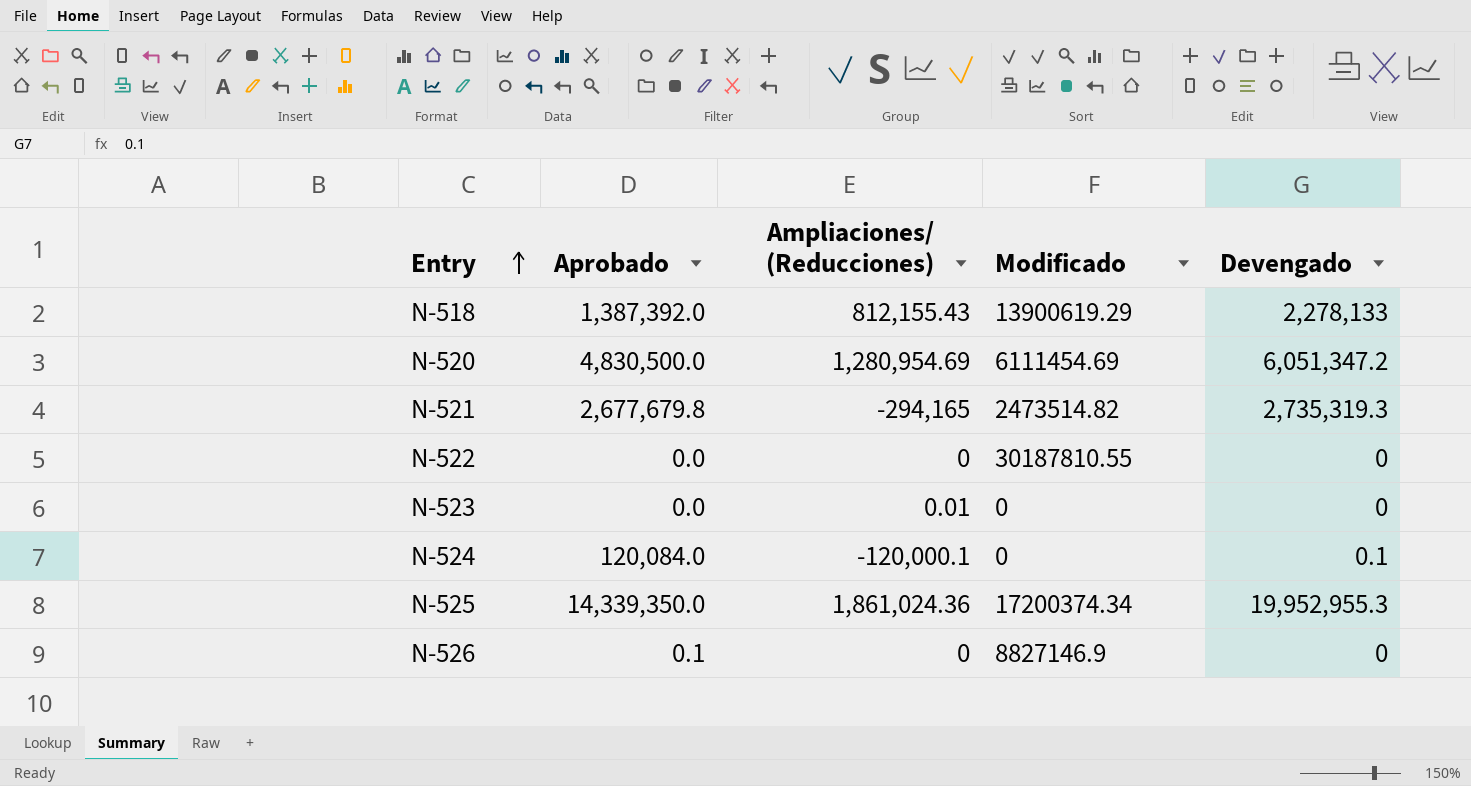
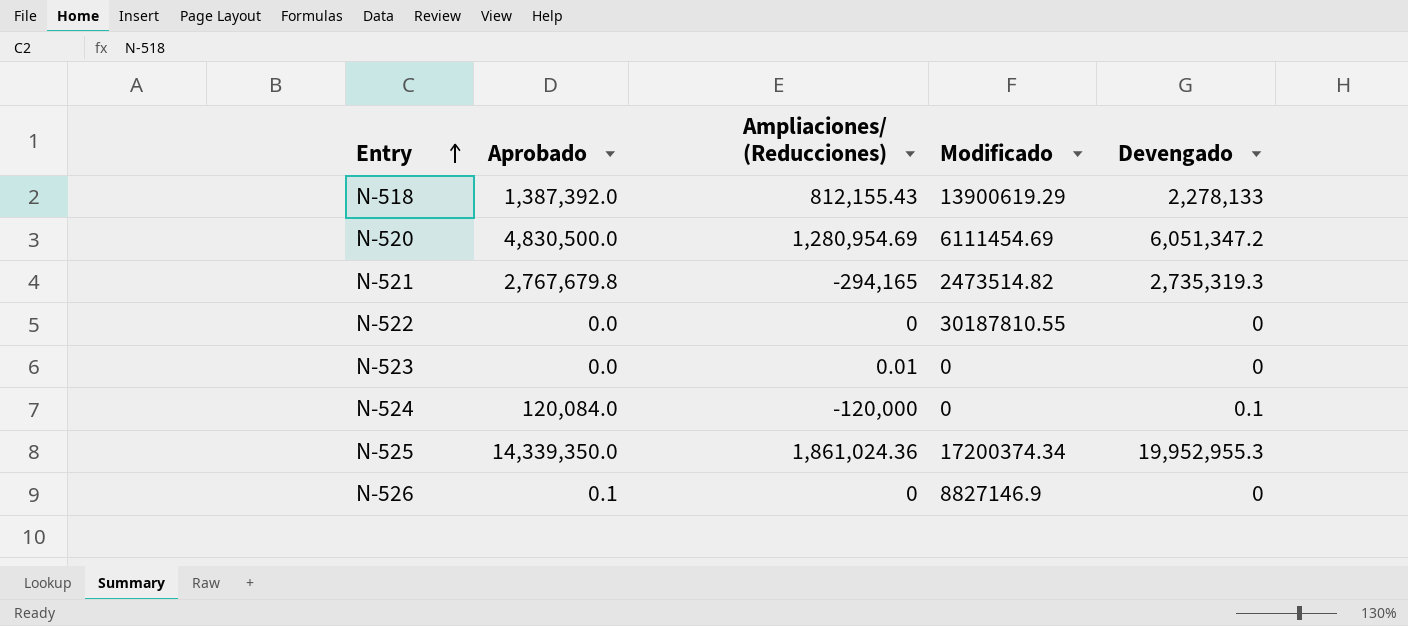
N-521 | Aprobado: 2,677,679.8 -> 2,767,679.8
N-524 | Ampliaciones/ (Reducciones): -120,000.1 -> -120,000

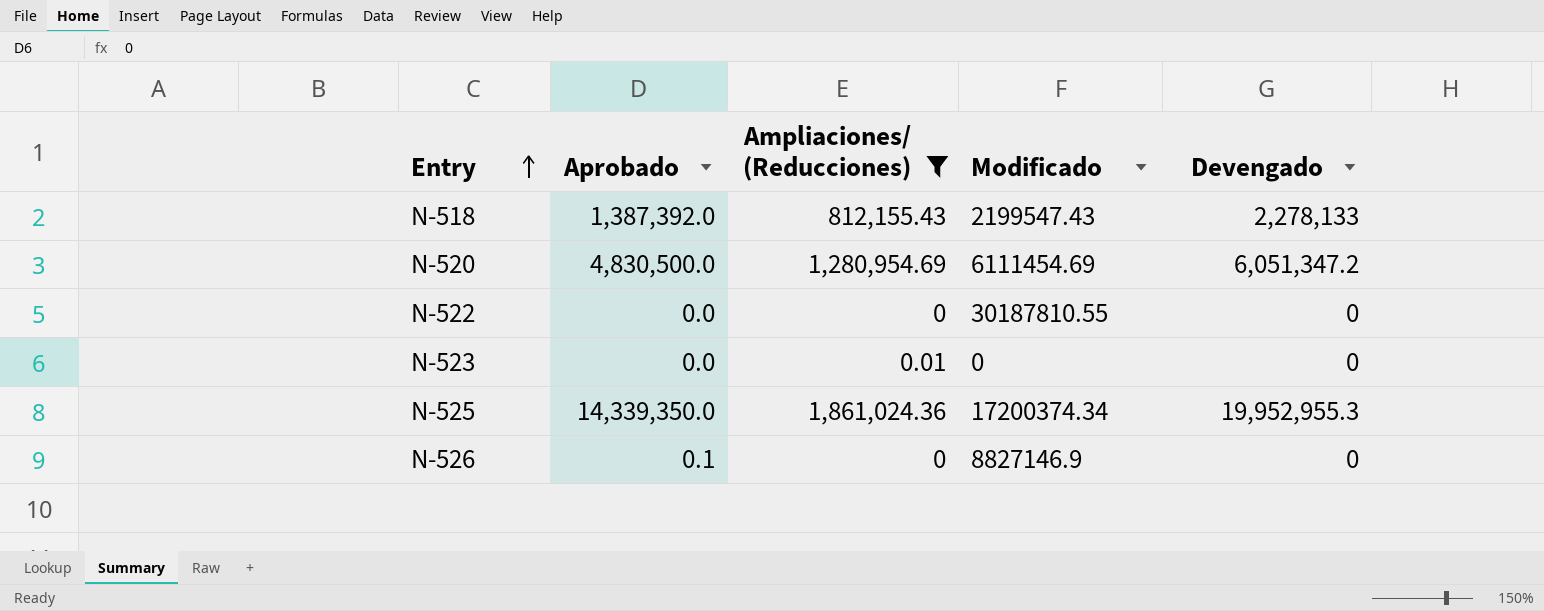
filter: none -> Ampliaciones/ (Reducciones) >= 0
N-518 | Modificado: 13900619.29 -> 2199547.43

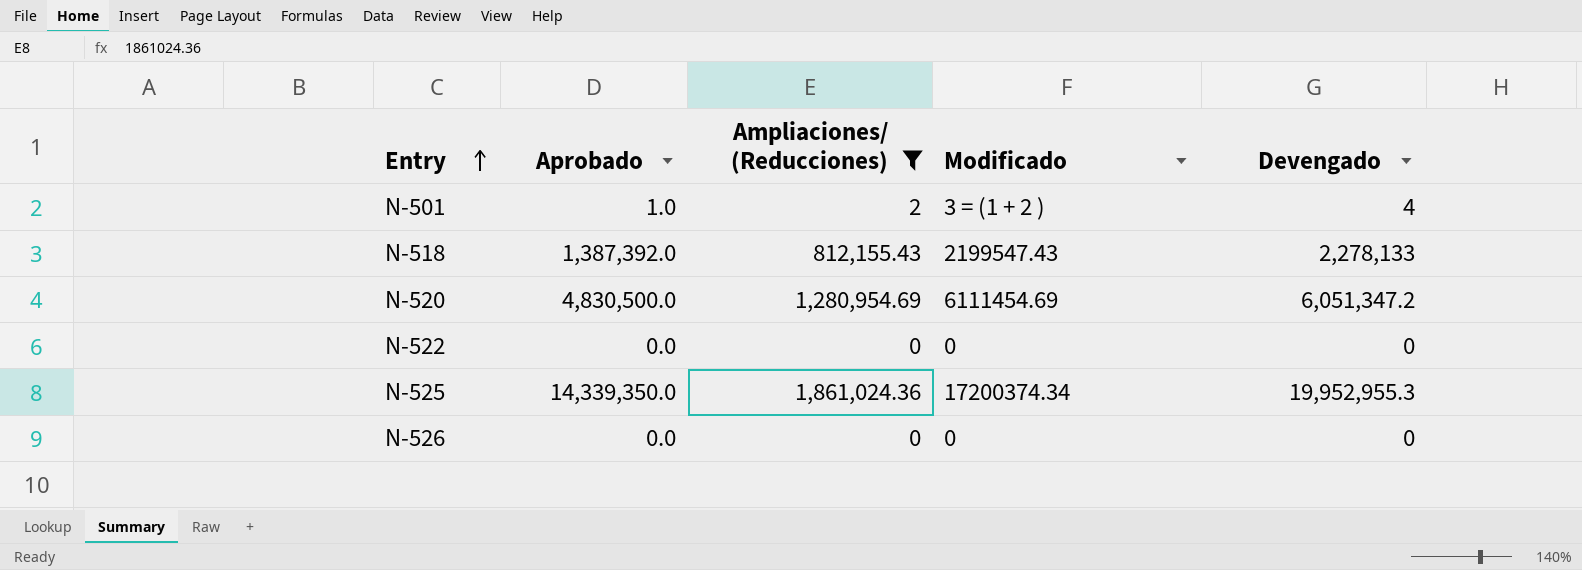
row N-523: 0.0 | 0.01 | 0 | 0 -> none
row N-501: none -> 1.0 | 2 | 3 = (1 + 2 ) | 4
N-522 | Modificado: 30187810.55 -> 0
N-526 | Aprobado: 0.1 -> 0.0
N-526 | Modificado: 8827146.9 -> 0

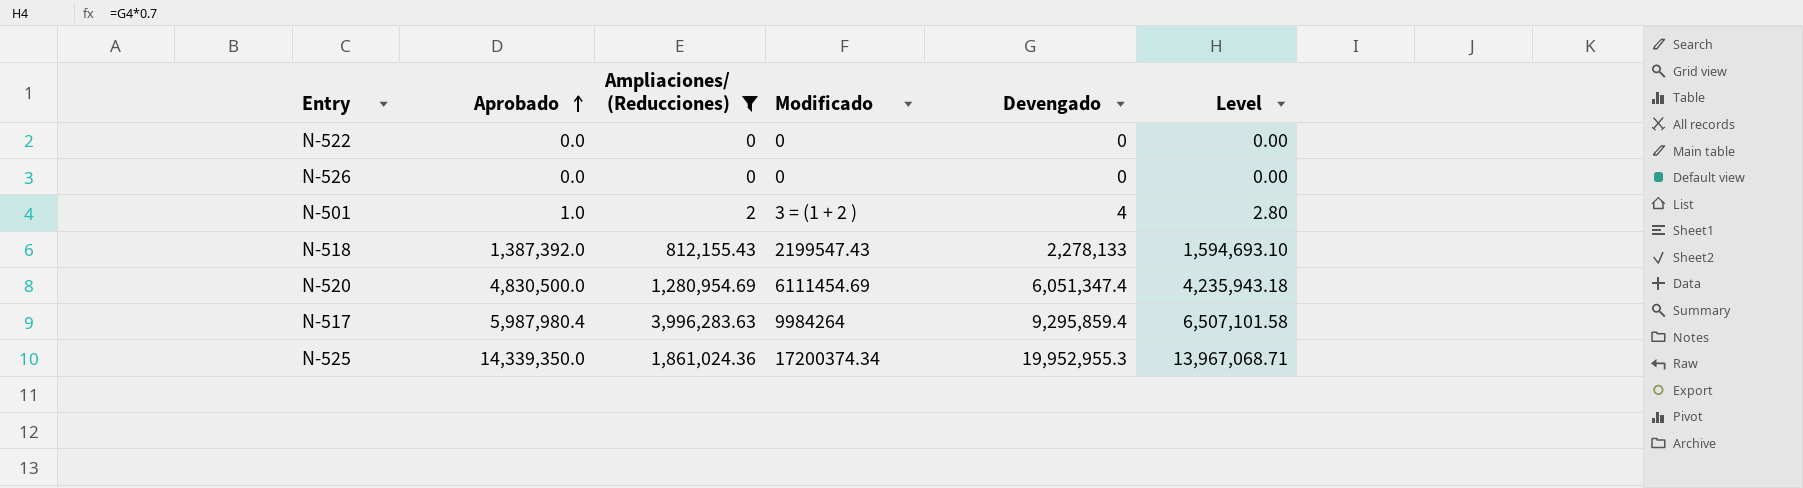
row order: Entry ascending -> Aprobado ascending
column Level | formula: none -> [Devengado] * 0.7
N-520 | Devengado: 6,051,347.2 -> 6,051,347.4
row N-517: none -> 5,987,980.4 | 3,996,283.63 | 9984264 | 9,295,859.4 | 6,507,101.58

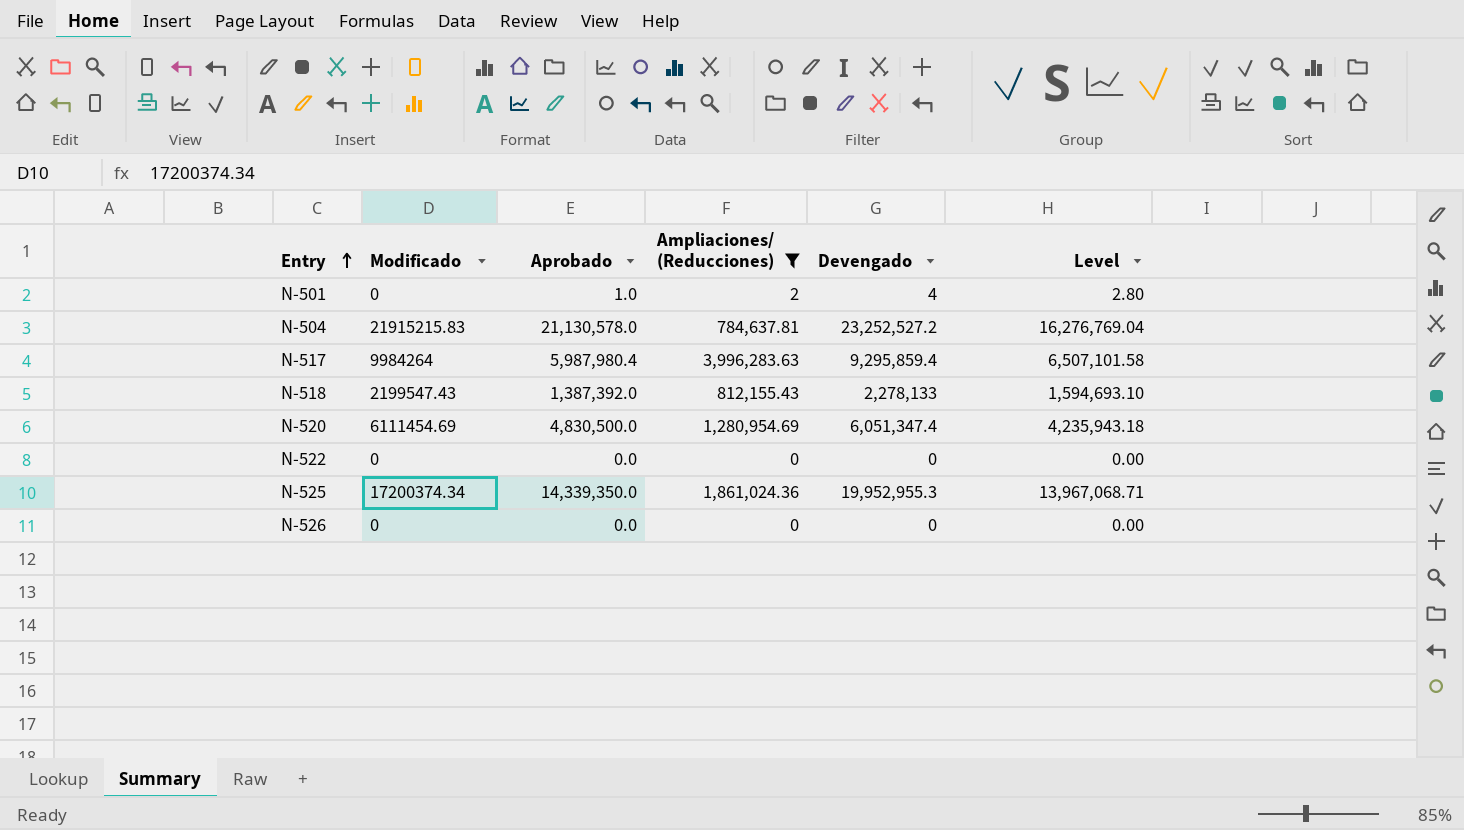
row order: Aprobado ascending -> Entry ascending
column Modificado | position: 4 -> 2
N-501 | Modificado: 3 = (1 + 2 ) -> 0
row N-504: none -> 21915215.83 | 21,130,578.0 | 784,637.81 | 23,252,527.2 | 16,276,769.04

